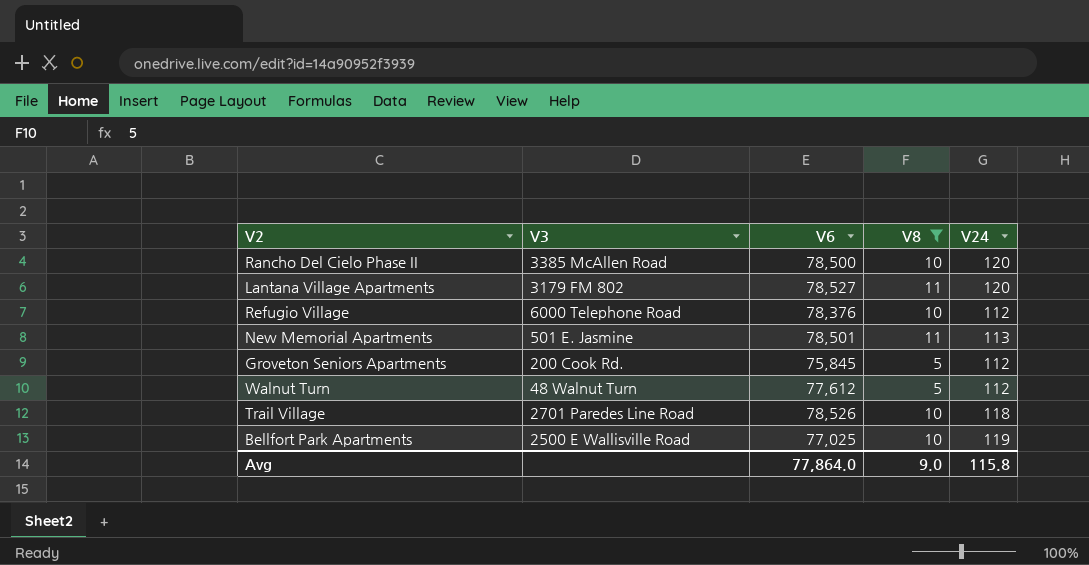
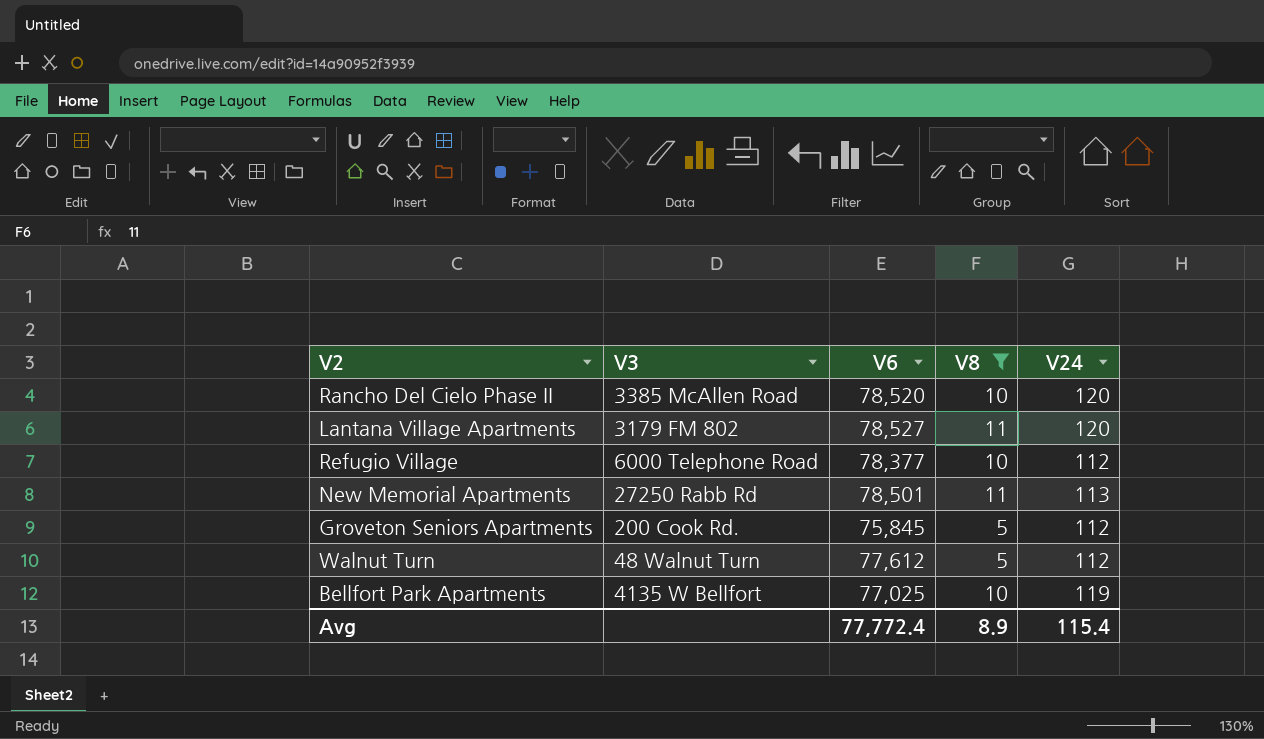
row Trail Village: 2701 Paredes Line Road | 78,526 | 10 | 118 -> none
Rancho Del Cielo Phase II | V6: 78,500 -> 78,520
Refugio Village | V6: 78,376 -> 78,377
New Memorial Apartments | V3: 501 E. Jasmine -> 27250 Rabb Rd
Bellfort Park Apartments | V3: 2500 E Wallisville Road -> 4135 W Bellfort
Avg | V6: 77,864.0 -> 77,772.4
Avg | V8: 9.0 -> 8.9
Avg | V24: 115.8 -> 115.4

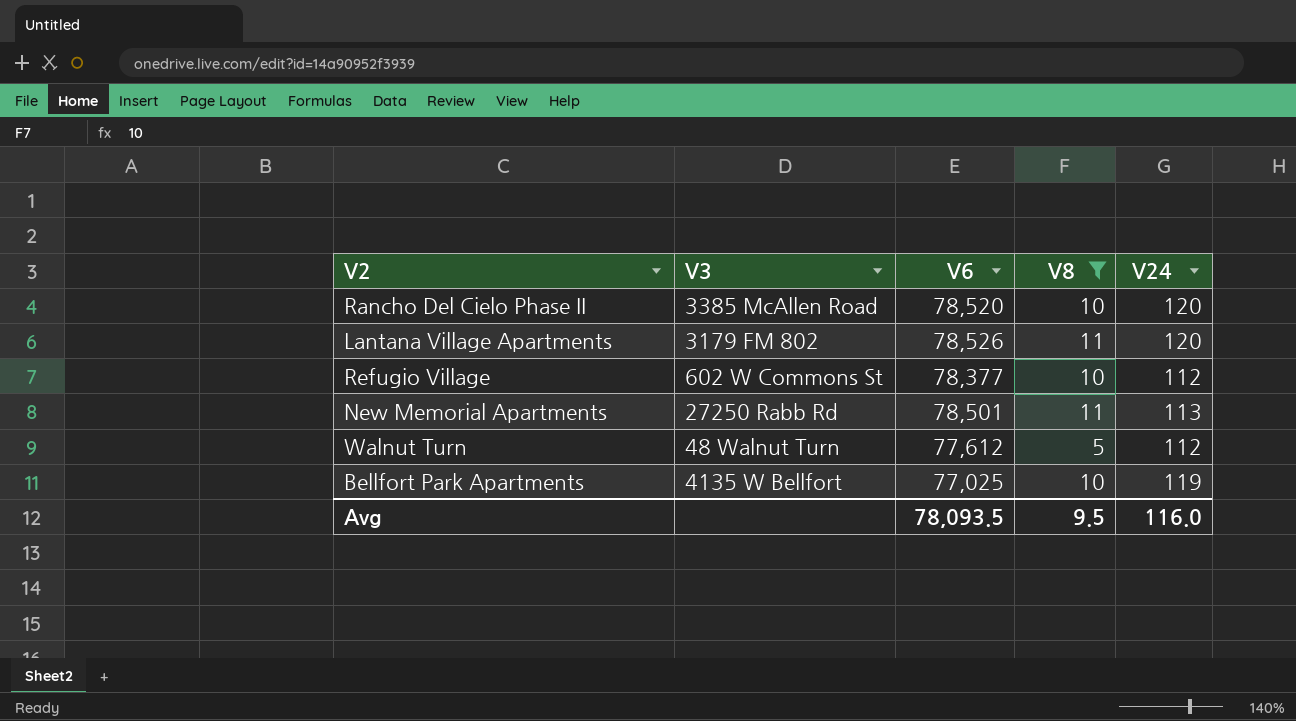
row Groveton Seniors Apartments: 200 Cook Rd. | 75,845 | 5 | 112 -> none
Lantana Village Apartments | V6: 78,527 -> 78,526
Refugio Village | V3: 6000 Telephone Road -> 602 W Commons St
Avg | V6: 77,772.4 -> 78,093.5
Avg | V8: 8.9 -> 9.5
Avg | V24: 115.4 -> 116.0

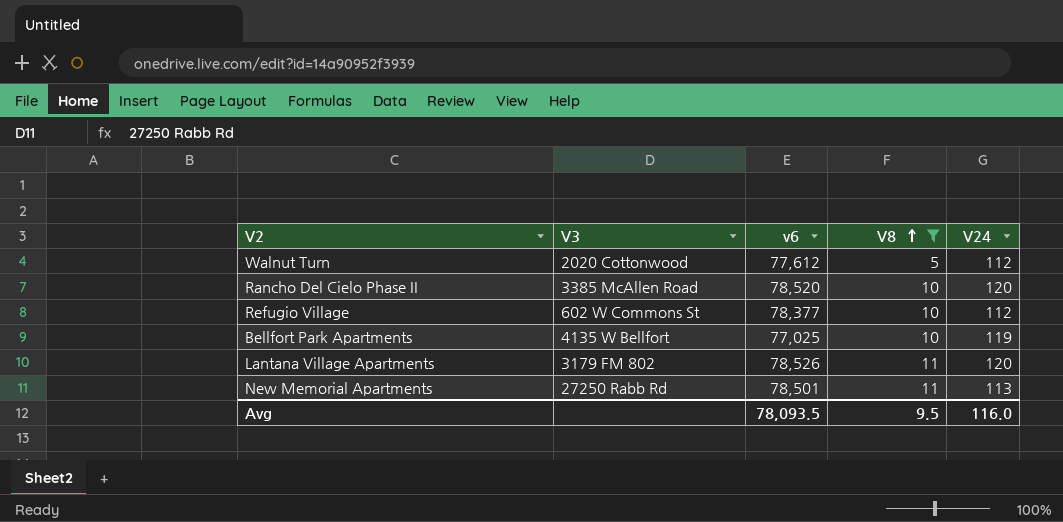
row order: none -> V8 ascending
column name: V6 -> v6
Walnut Turn | V3: 48 Walnut Turn -> 2020 Cottonwood

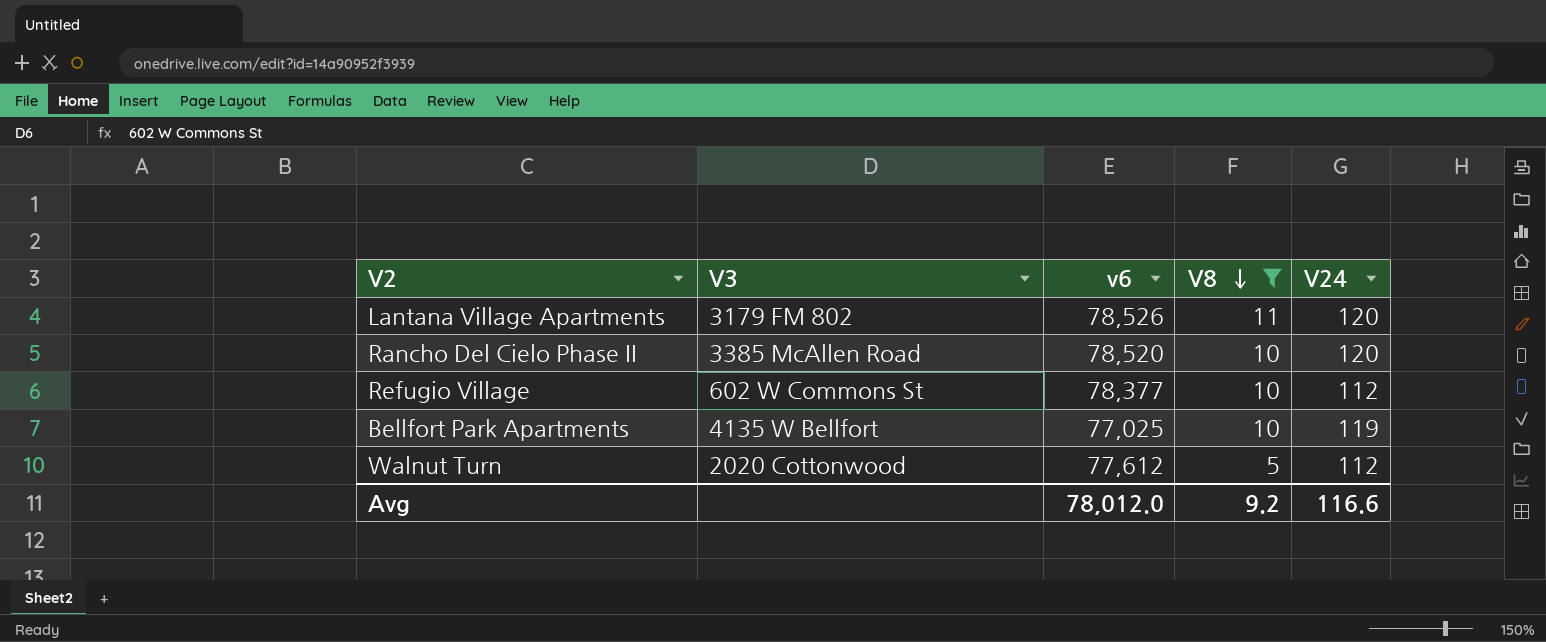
row order: V8 ascending -> V8 descending
row New Memorial Apartments: 27250 Rabb Rd | 78,501 | 11 | 113 -> none
Avg | v6: 78,093.5 -> 78,012.0
Avg | V8: 9.5 -> 9.2
Avg | V24: 116.0 -> 116.6

